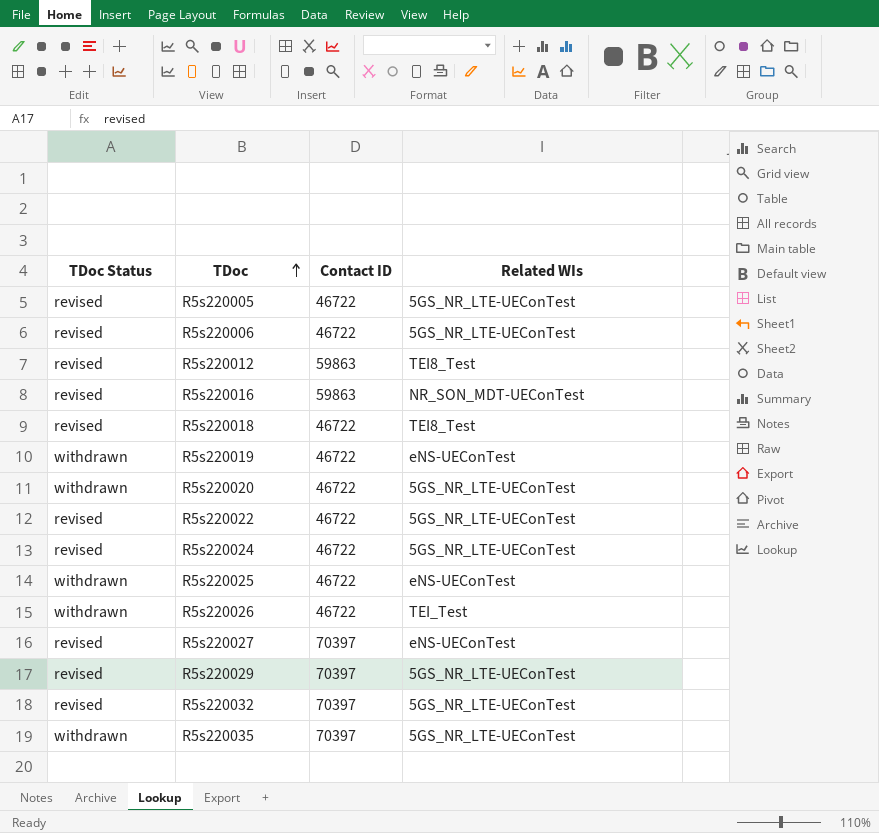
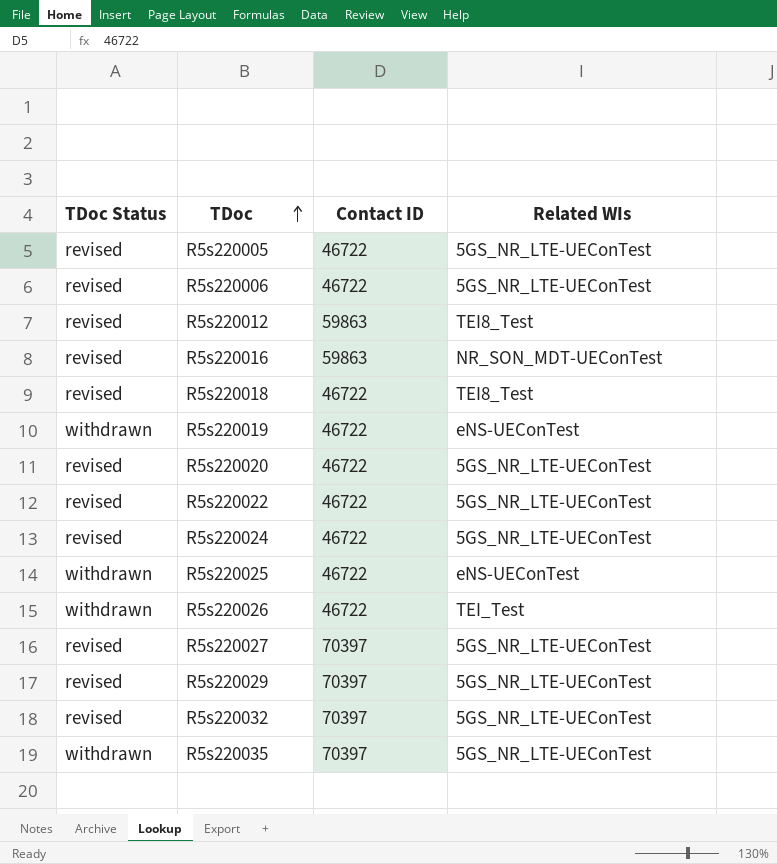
R5s220020 | TDoc Status: withdrawn -> revised
R5s220027 | Related WIs: eNS-UEConTest -> 5GS_NR_LTE-UEConTest

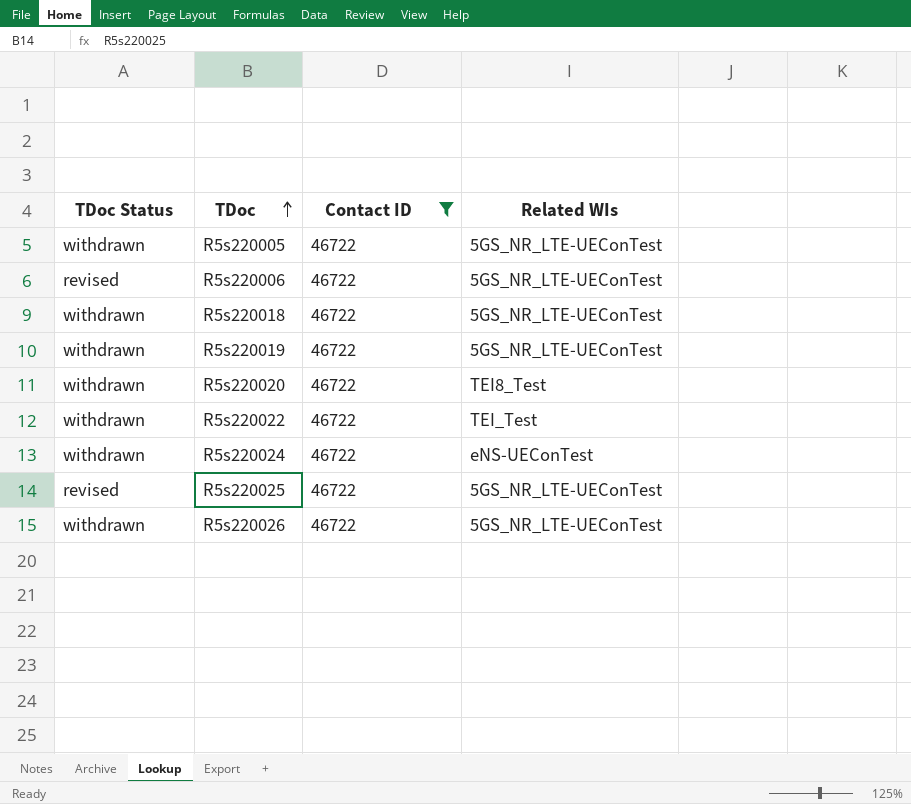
filter: none -> Contact ID = 46722
R5s220005 | TDoc Status: revised -> withdrawn
R5s220018 | TDoc Status: revised -> withdrawn
R5s220018 | Related WIs: TEI8_Test -> 5GS_NR_LTE-UEConTest
R5s220019 | Related WIs: eNS-UEConTest -> 5GS_NR_LTE-UEConTest
R5s220020 | TDoc Status: revised -> withdrawn
R5s220020 | Related WIs: 5GS_NR_LTE-UEConTest -> TEI8_Test
R5s220022 | TDoc Status: revised -> withdrawn
R5s220022 | Related WIs: 5GS_NR_LTE-UEConTest -> TEI_Test
R5s220024 | TDoc Status: revised -> withdrawn
R5s220024 | Related WIs: 5GS_NR_LTE-UEConTest -> eNS-UEConTest
R5s220025 | TDoc Status: withdrawn -> revised
R5s220025 | Related WIs: eNS-UEConTest -> 5GS_NR_LTE-UEConTest
R5s220026 | Related WIs: TEI_Test -> 5GS_NR_LTE-UEConTest

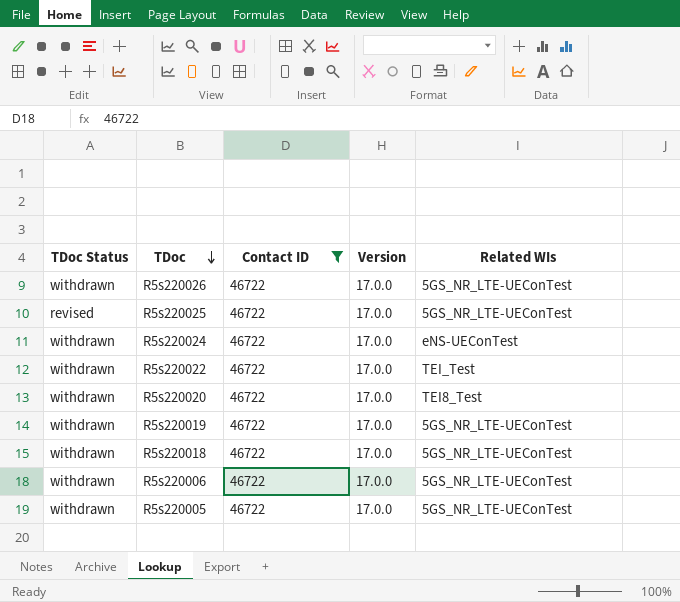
row order: TDoc ascending -> TDoc descending
column Version | position: none -> 4
R5s220006 | TDoc Status: revised -> withdrawn

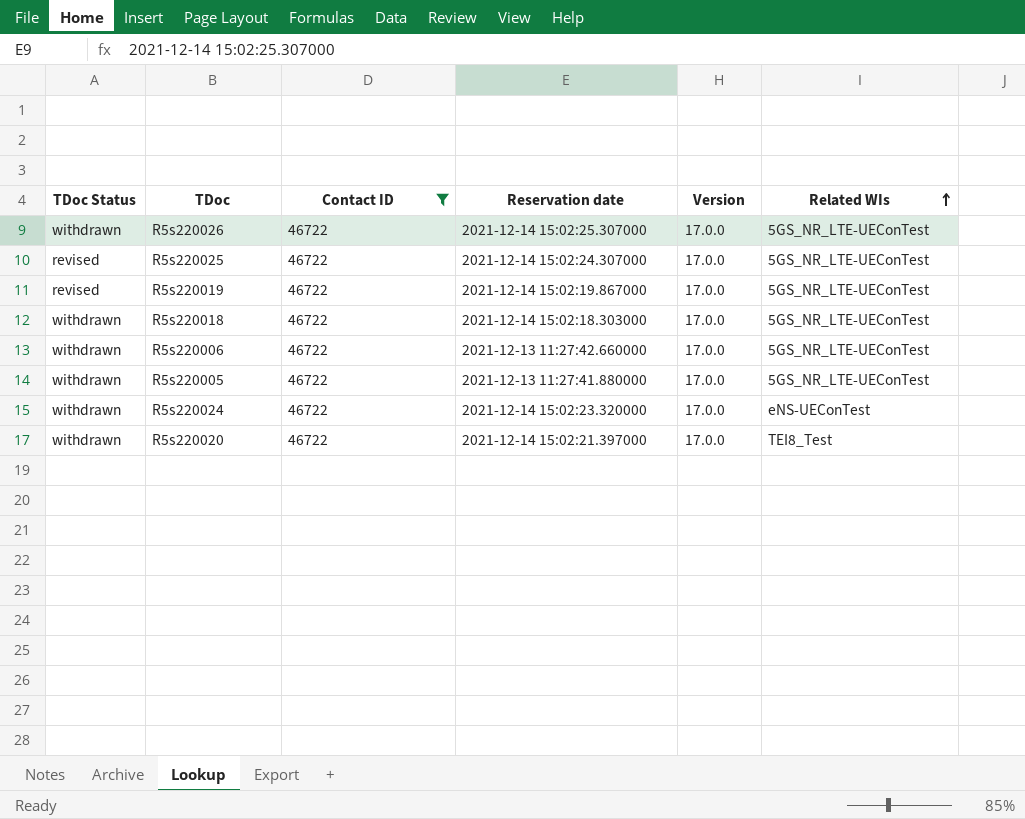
row order: TDoc descending -> Related WIs ascending
column Reservation date | position: none -> 4
row R5s220022: withdrawn | 46722 | 17.0.0 | TEI_Test -> none
R5s220019 | TDoc Status: withdrawn -> revised

